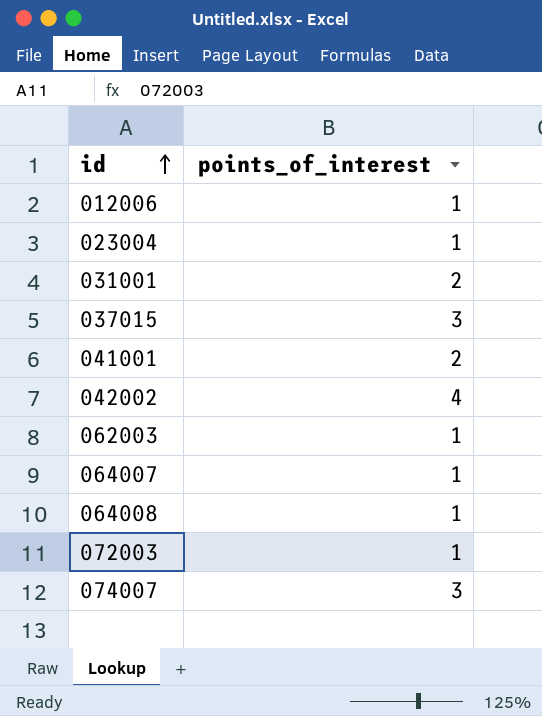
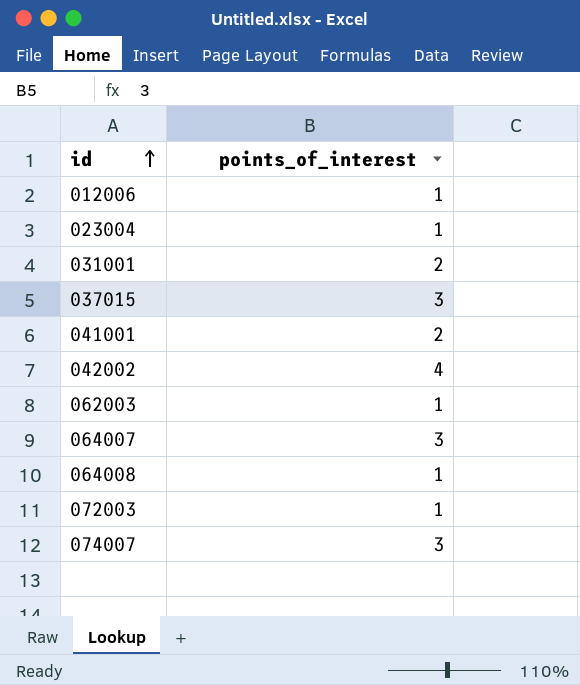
064007 | points_of_interest: 1 -> 3

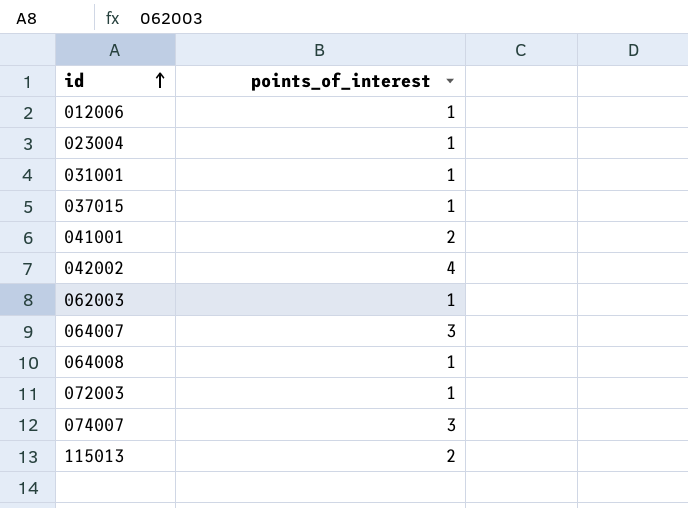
031001 | points_of_interest: 2 -> 1
037015 | points_of_interest: 3 -> 1
row 115013: none -> 2

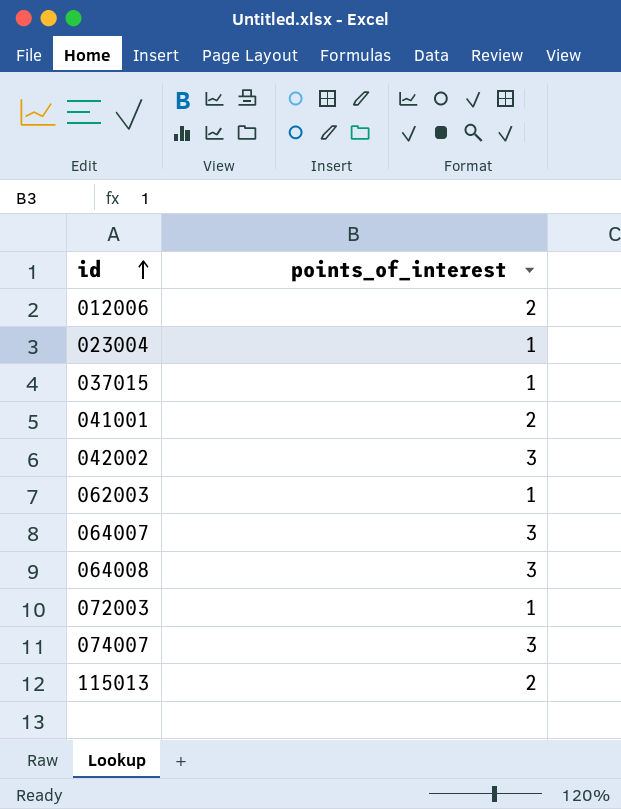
row 031001: 1 -> none
012006 | points_of_interest: 1 -> 2
042002 | points_of_interest: 4 -> 3
064008 | points_of_interest: 1 -> 3

